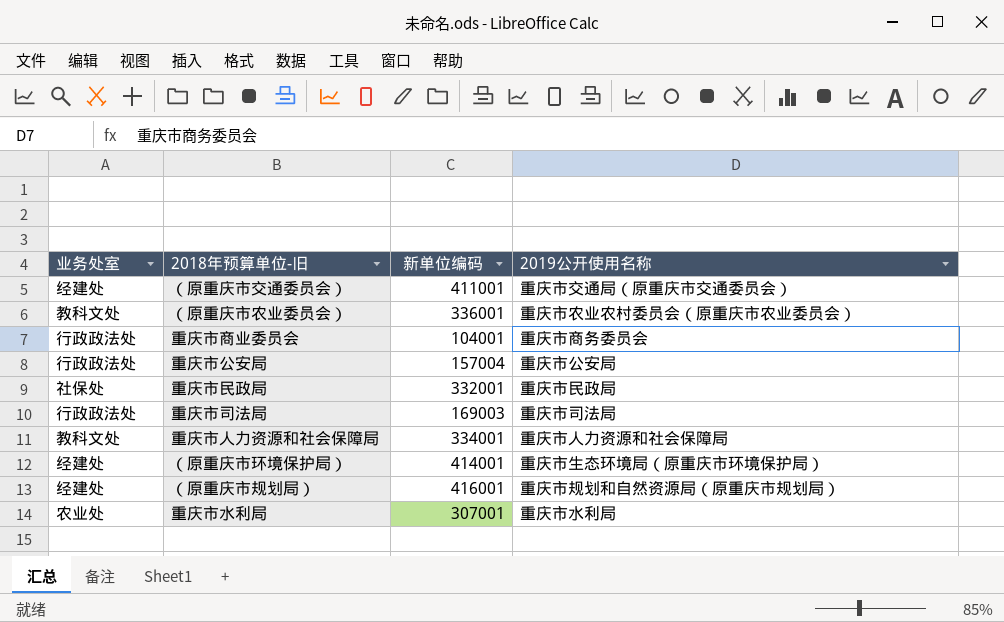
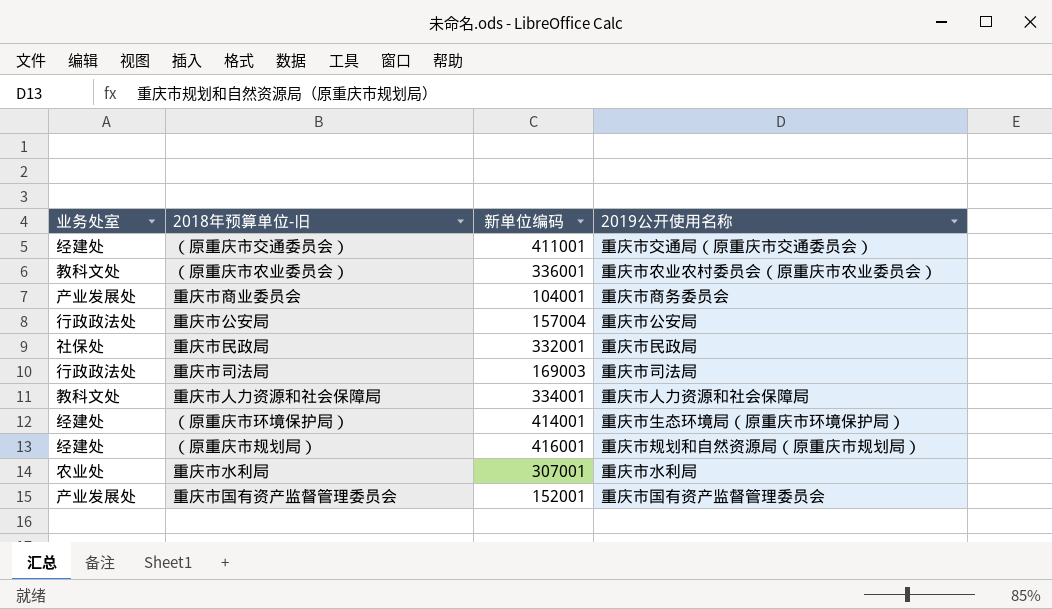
重庆市商业委员会 | 业务处室: 行政政法处 -> 产业发展处
row 重庆市国有资产监督管理委员会: none -> 产业发展处 | 152001 | 重庆市国有资产监督管理委员会

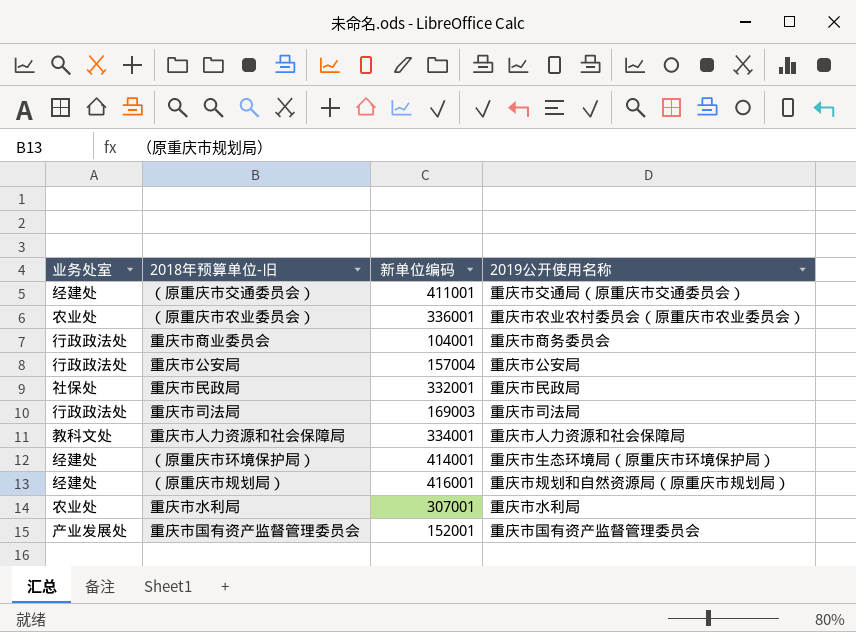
（原重庆市农业委员会） | 业务处室: 教科文处 -> 农业处
重庆市商业委员会 | 业务处室: 产业发展处 -> 行政政法处

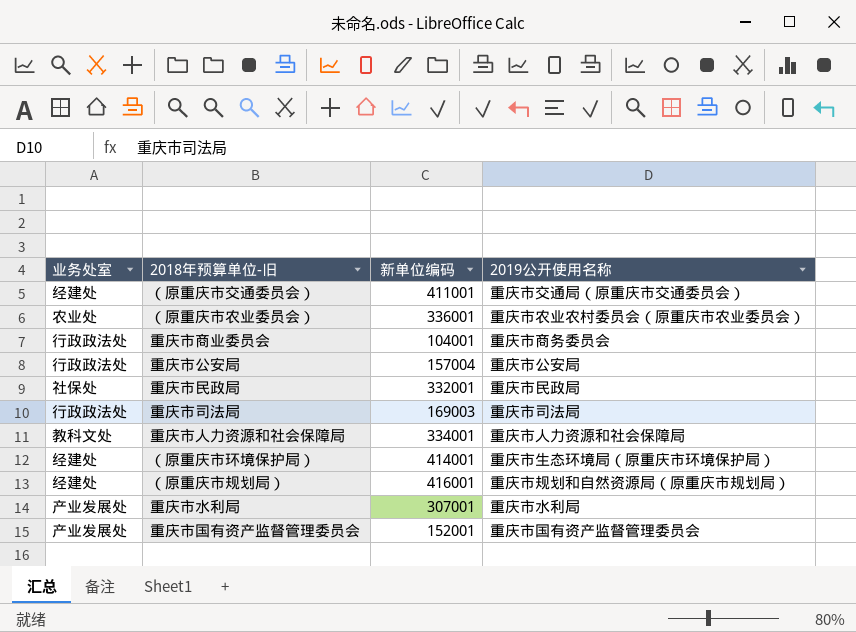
重庆市水利局 | 业务处室: 农业处 -> 产业发展处

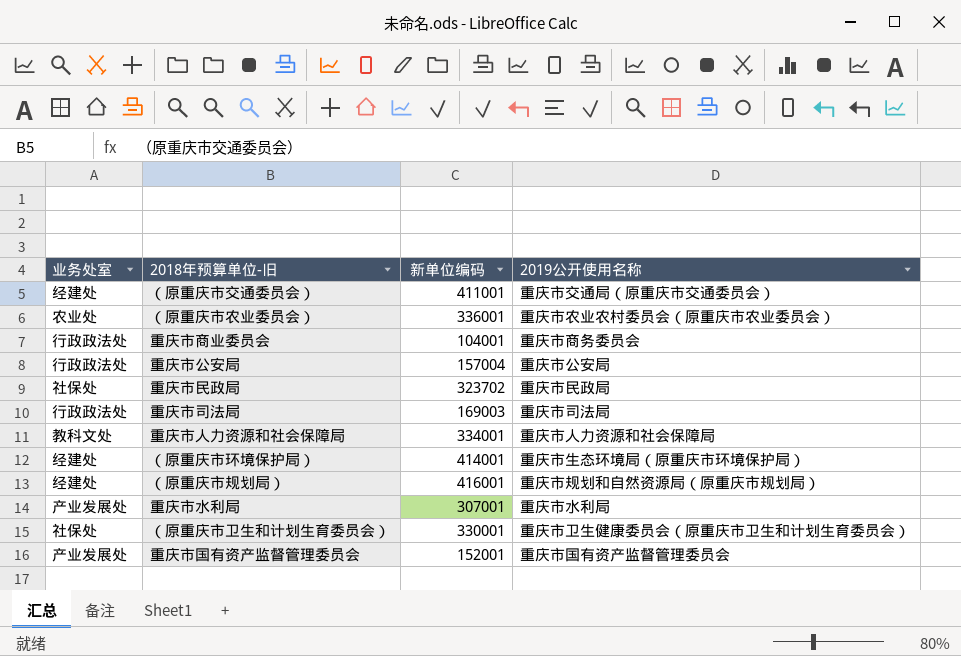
重庆市民政局 | 新单位编码: 332001 -> 323702
row （原重庆市卫生和计划生育委员会）: none -> 社保处 | 330001 | 重庆市卫生健康委员会（原重庆市卫生和计划生育委员会）

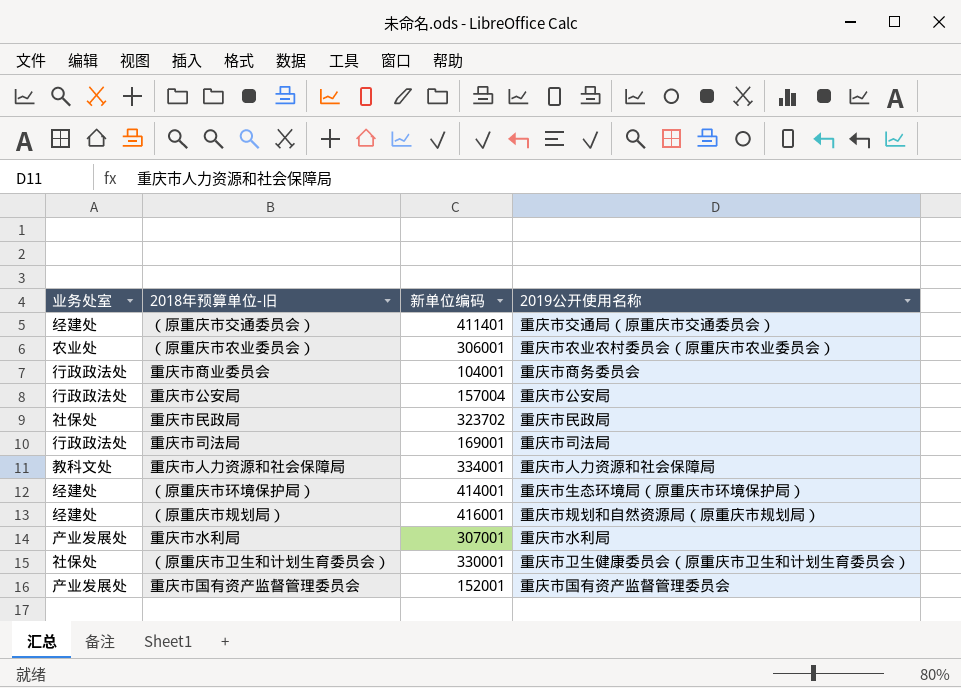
（原重庆市交通委员会） | 新单位编码: 411001 -> 411401
（原重庆市农业委员会） | 新单位编码: 336001 -> 306001
重庆市司法局 | 新单位编码: 169003 -> 169001

